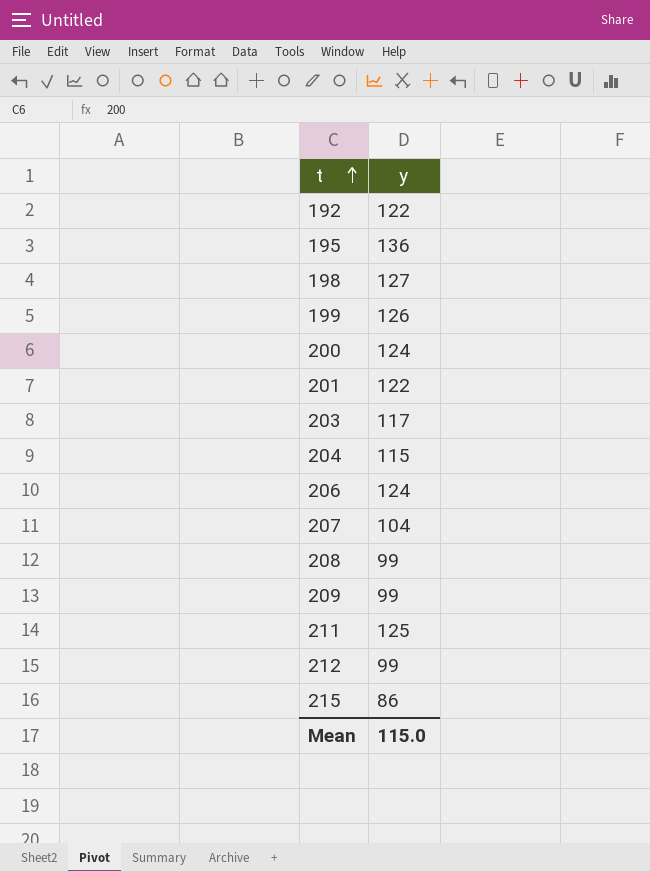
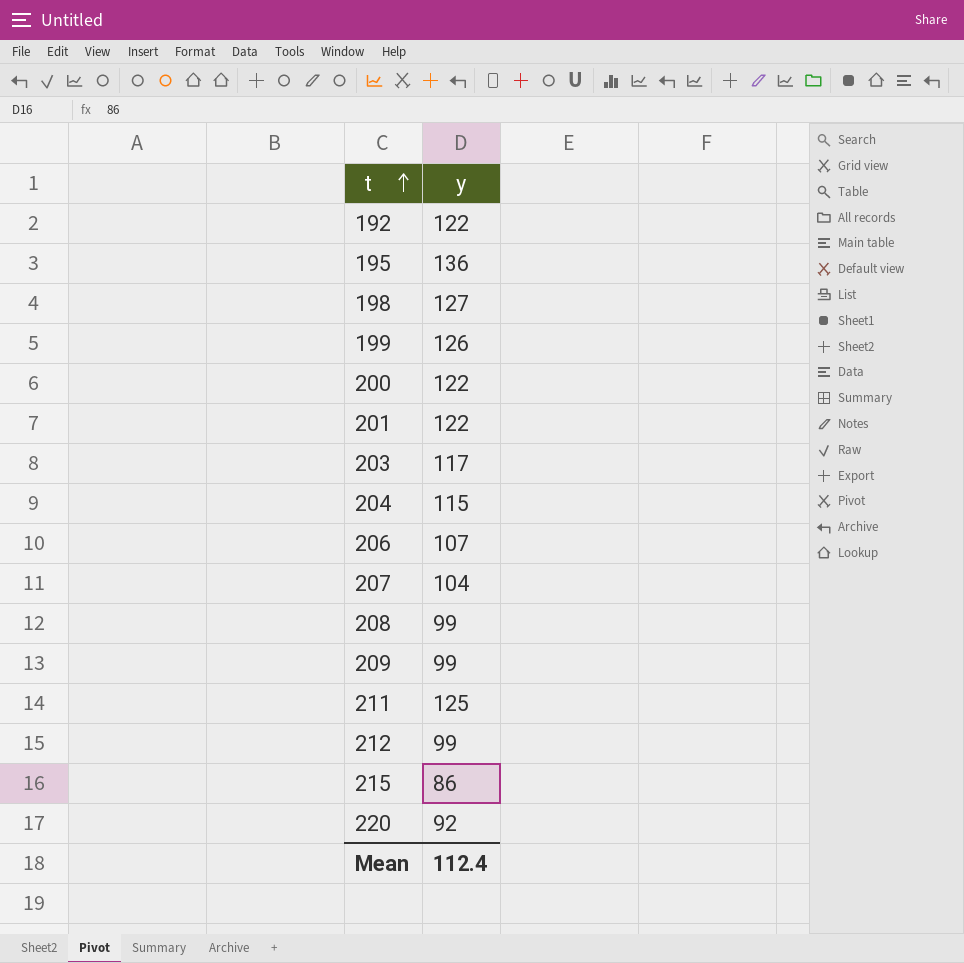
200 | y: 124 -> 122
206 | y: 124 -> 107
row 220: none -> 92
Mean | y: 115.0 -> 112.4

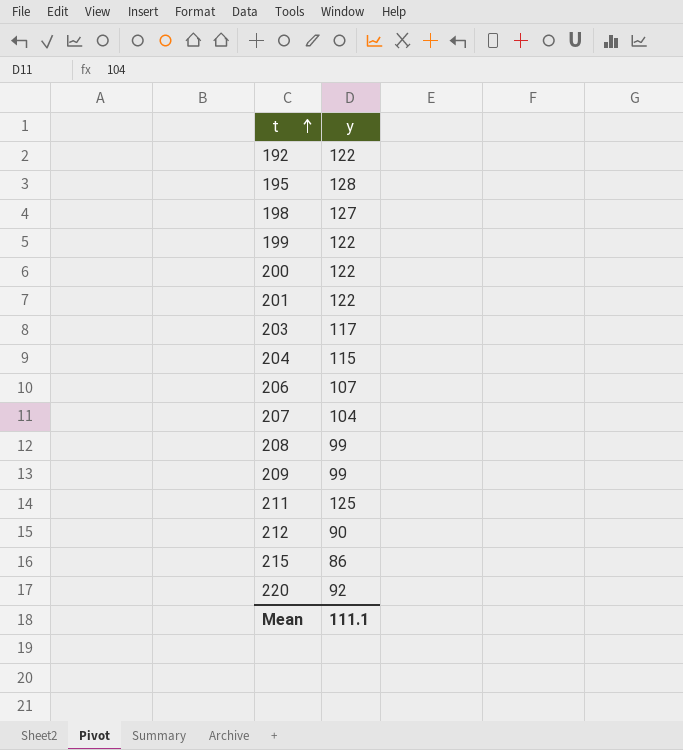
195 | y: 136 -> 128
199 | y: 126 -> 122
212 | y: 99 -> 90
Mean | y: 112.4 -> 111.1

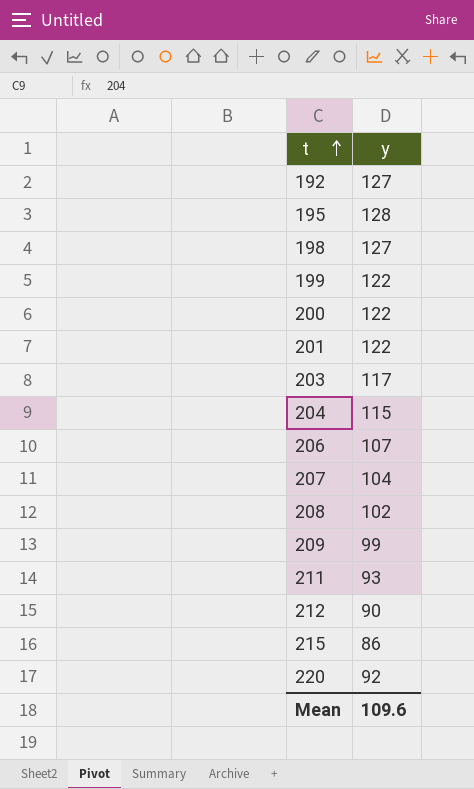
192 | y: 122 -> 127
208 | y: 99 -> 102
211 | y: 125 -> 93
Mean | y: 111.1 -> 109.6

